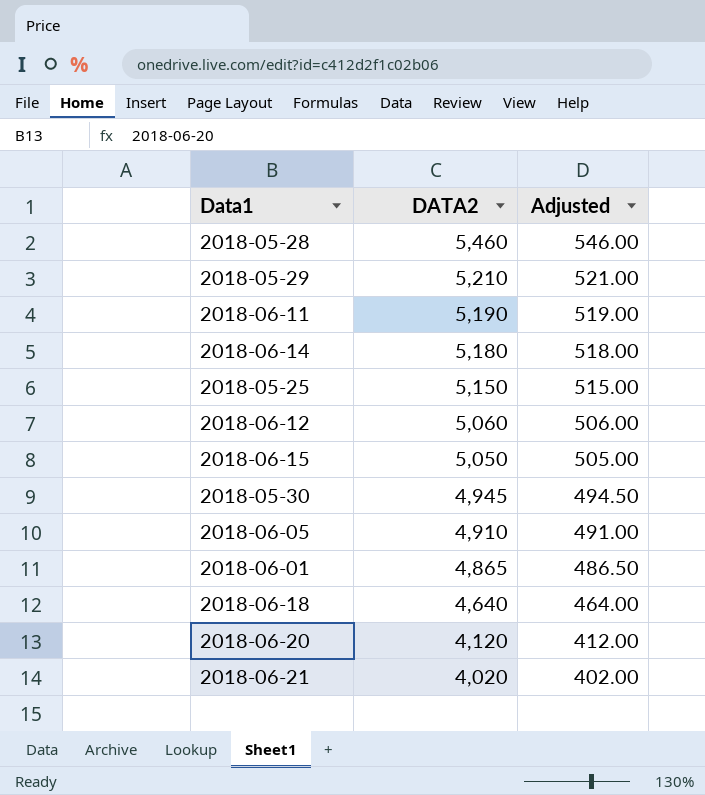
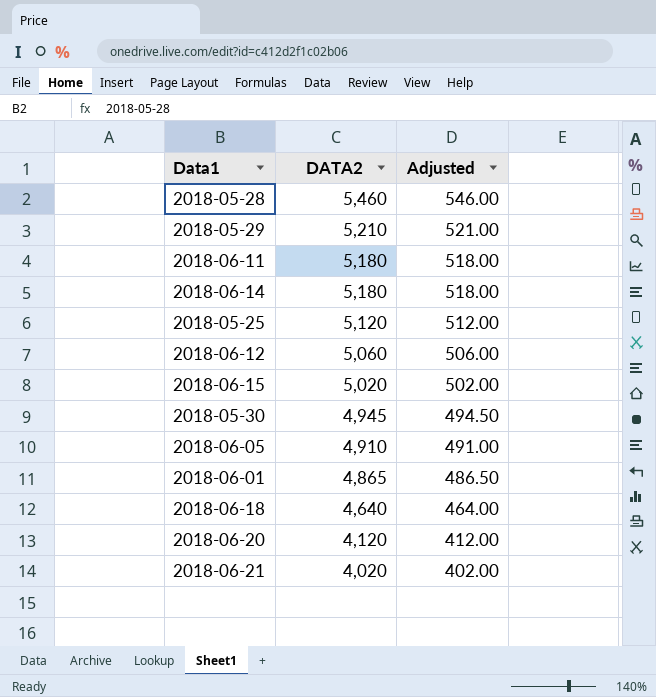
2018-06-11 | DATA2: 5,190 -> 5,180
2018-06-11 | Adjusted: 519.00 -> 518.00
2018-05-25 | DATA2: 5,150 -> 5,120
2018-05-25 | Adjusted: 515.00 -> 512.00
2018-06-15 | DATA2: 5,050 -> 5,020
2018-06-15 | Adjusted: 505.00 -> 502.00

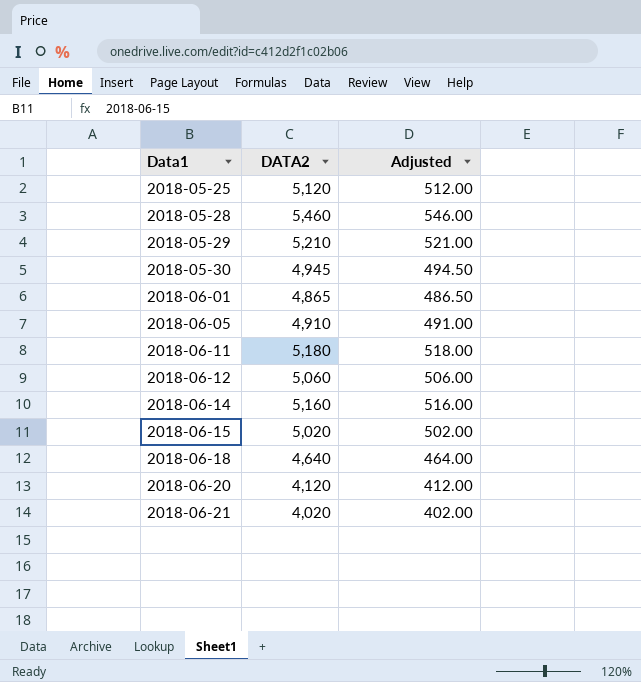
row order: DATA2 descending -> Data1 ascending
2018-06-14 | DATA2: 5,180 -> 5,160
2018-06-14 | Adjusted: 518.00 -> 516.00

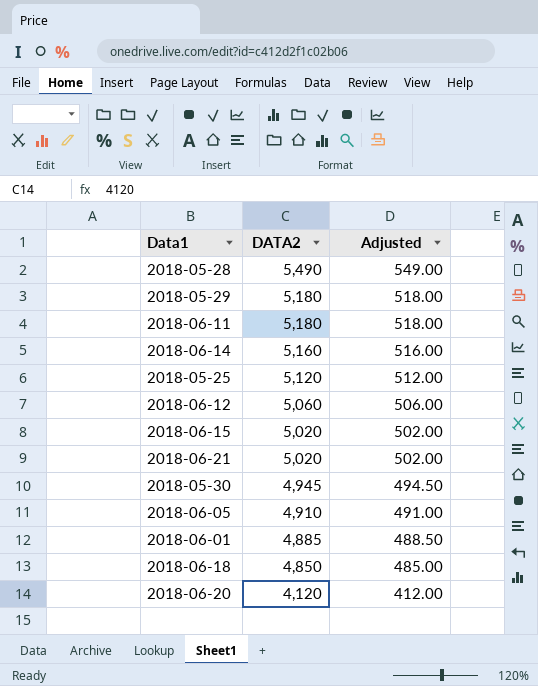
row order: Data1 ascending -> DATA2 descending
2018-05-28 | DATA2: 5,460 -> 5,490
2018-05-28 | Adjusted: 546.00 -> 549.00
2018-05-29 | DATA2: 5,210 -> 5,180
2018-05-29 | Adjusted: 521.00 -> 518.00
2018-06-21 | DATA2: 4,020 -> 5,020
2018-06-21 | Adjusted: 402.00 -> 502.00
2018-06-01 | DATA2: 4,865 -> 4,885
2018-06-01 | Adjusted: 486.50 -> 488.50
2018-06-18 | DATA2: 4,640 -> 4,850
2018-06-18 | Adjusted: 464.00 -> 485.00

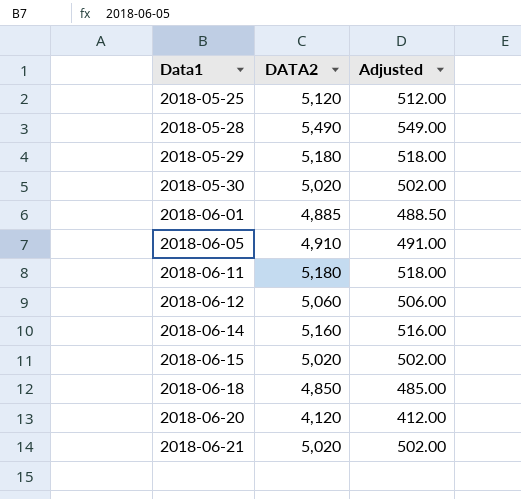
row order: DATA2 descending -> Data1 ascending
2018-05-30 | DATA2: 4,945 -> 5,020
2018-05-30 | Adjusted: 494.50 -> 502.00

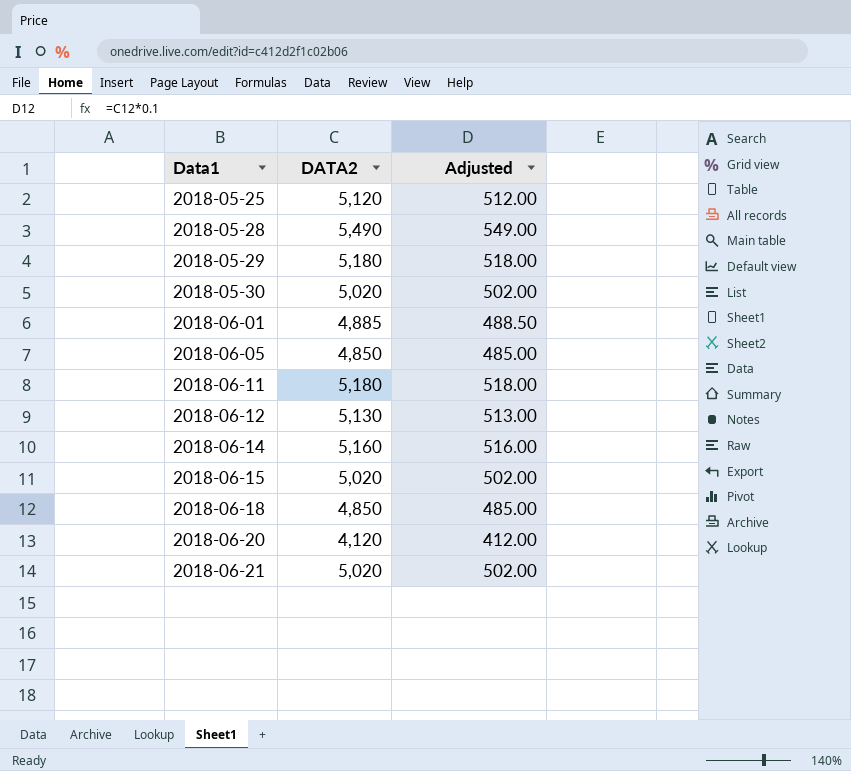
2018-06-05 | DATA2: 4,910 -> 4,850
2018-06-05 | Adjusted: 491.00 -> 485.00
2018-06-12 | DATA2: 5,060 -> 5,130
2018-06-12 | Adjusted: 506.00 -> 513.00

